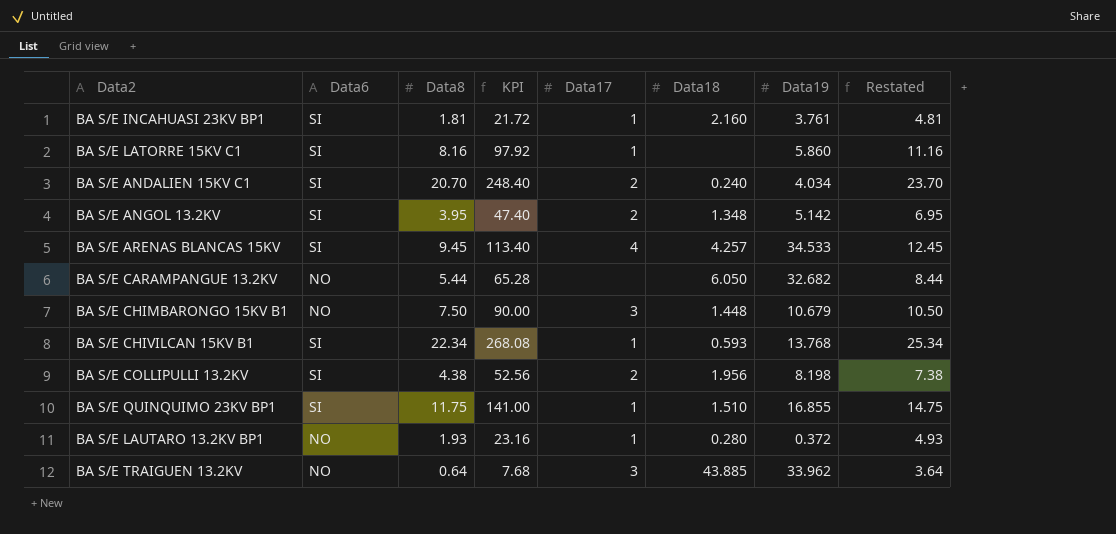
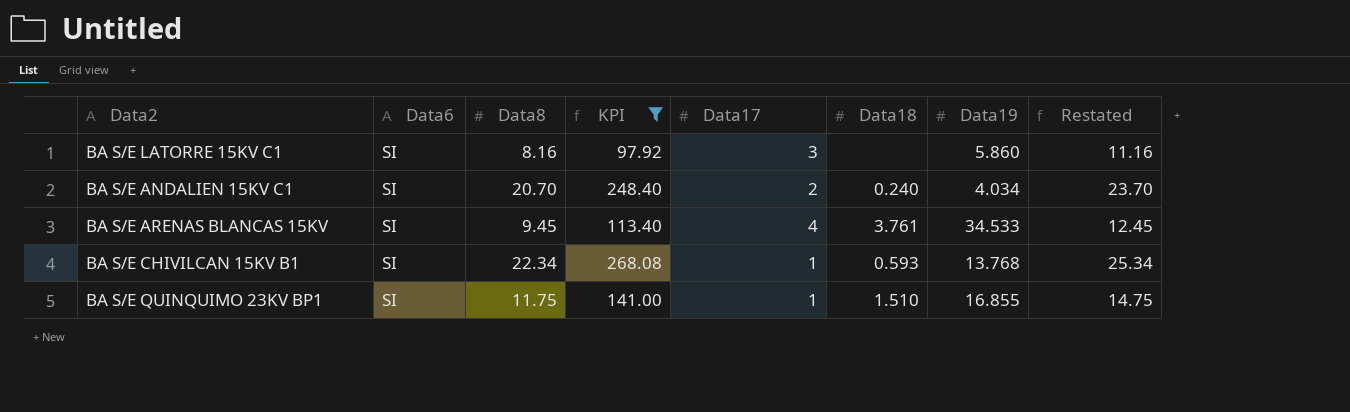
filter: none -> KPI >= 97.92
BA S/E LATORRE 15KV C1 | Data17: 1 -> 3
BA S/E ARENAS BLANCAS 15KV | Data18: 4.257 -> 3.761

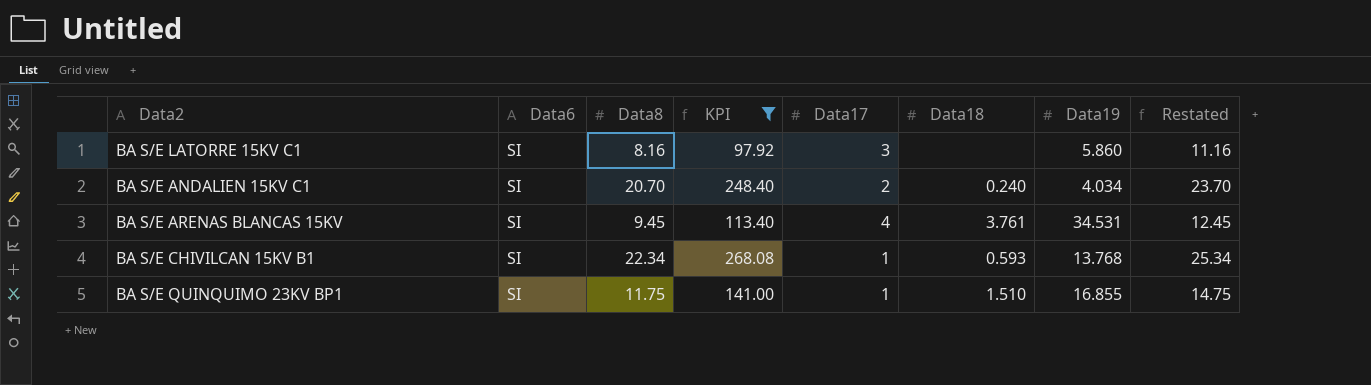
BA S/E ARENAS BLANCAS 15KV | Data19: 34.533 -> 34.531

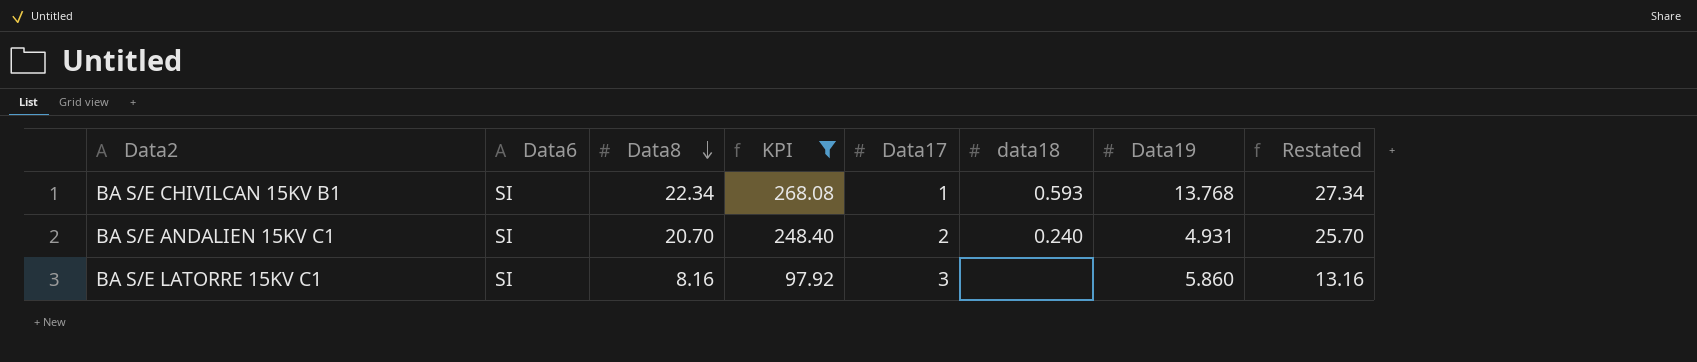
row order: none -> Data8 descending
column name: Data18 -> data18
column Restated | formula: [Data8] + 3 -> [Data8] + 5
row BA S/E ARENAS BLANCAS 15KV: SI | 9.45 | 113.40 | 4 | 3.761 | 34.531 | 12.45 -> none
row BA S/E QUINQUIMO 23KV BP1: SI | 11.75 | 141.00 | 1 | 1.510 | 16.855 | 14.75 -> none
BA S/E ANDALIEN 15KV C1 | Data19: 4.034 -> 4.931

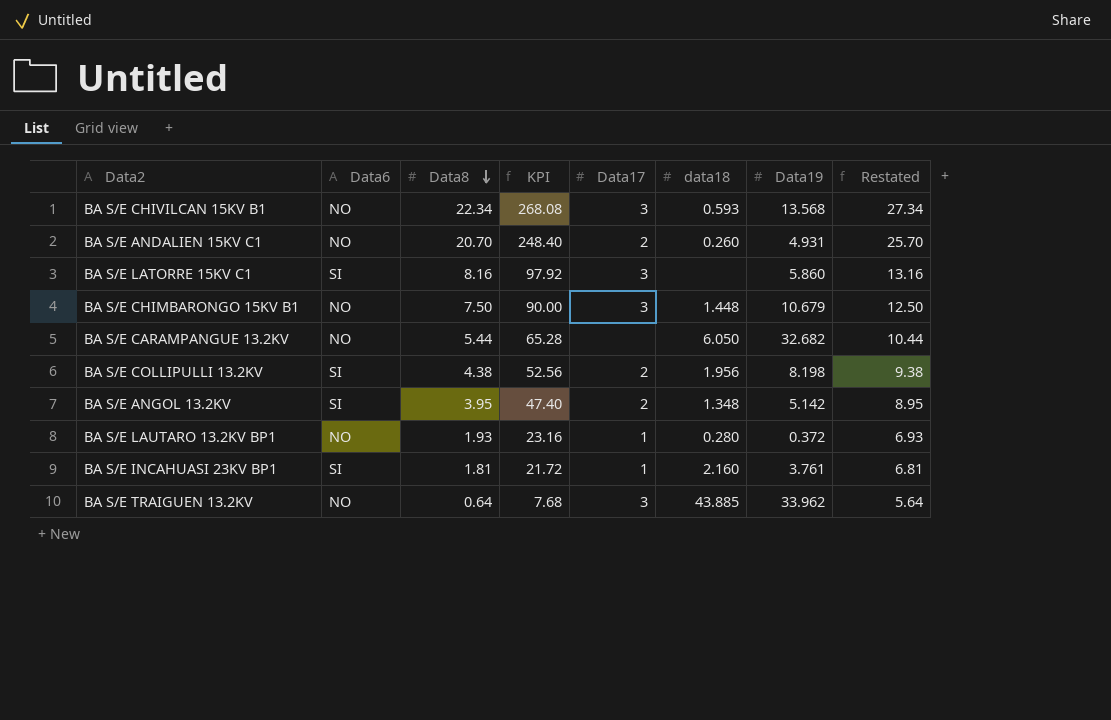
filter: KPI >= 97.92 -> none
BA S/E CHIVILCAN 15KV B1 | Data6: SI -> NO
BA S/E CHIVILCAN 15KV B1 | Data17: 1 -> 3
BA S/E CHIVILCAN 15KV B1 | Data19: 13.768 -> 13.568
BA S/E ANDALIEN 15KV C1 | Data6: SI -> NO
BA S/E ANDALIEN 15KV C1 | data18: 0.240 -> 0.260

